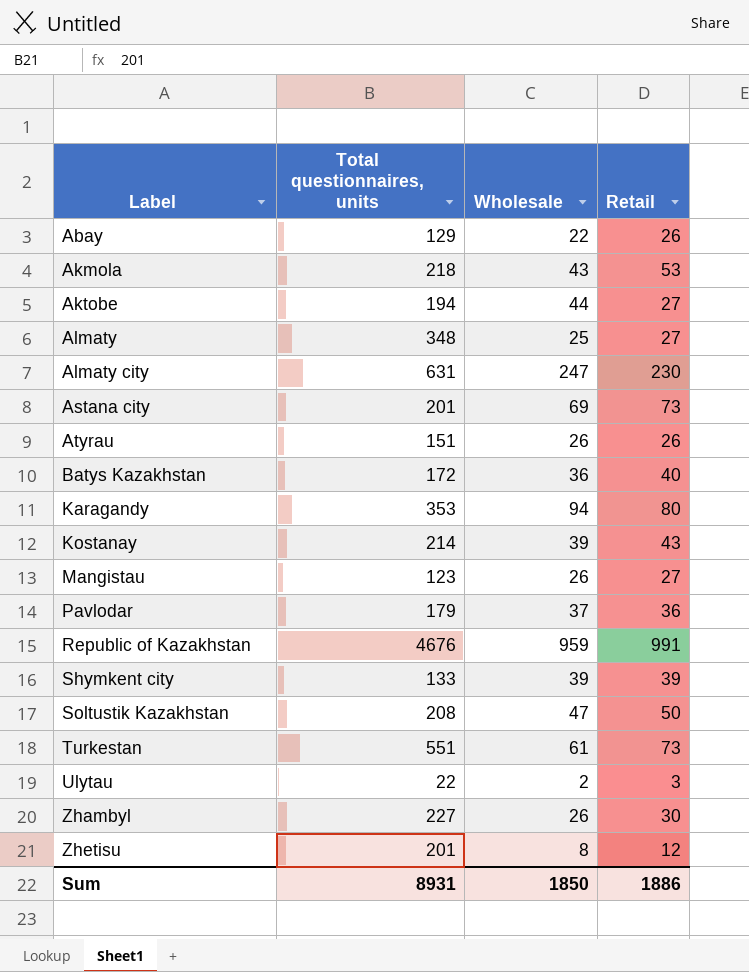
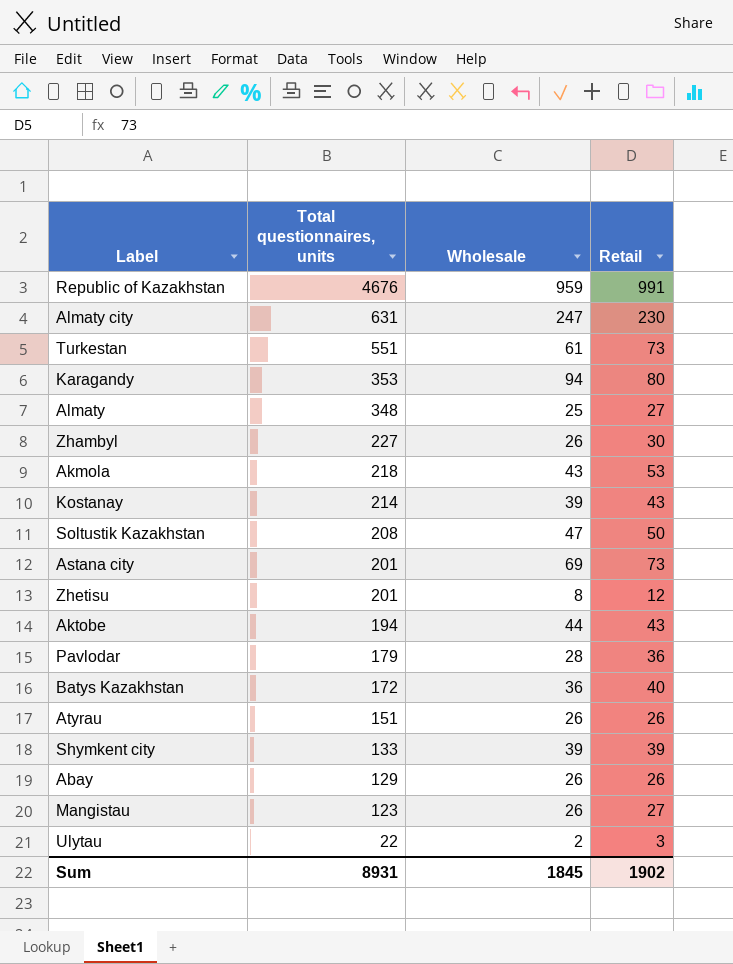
row order: Label ascending -> Total questionnaires, units descending
Aktobe | Retail: 27 -> 43
Pavlodar | Wholesale: 37 -> 28
Abay | Wholesale: 22 -> 26
Sum | Wholesale: 1850 -> 1845
Sum | Retail: 1886 -> 1902

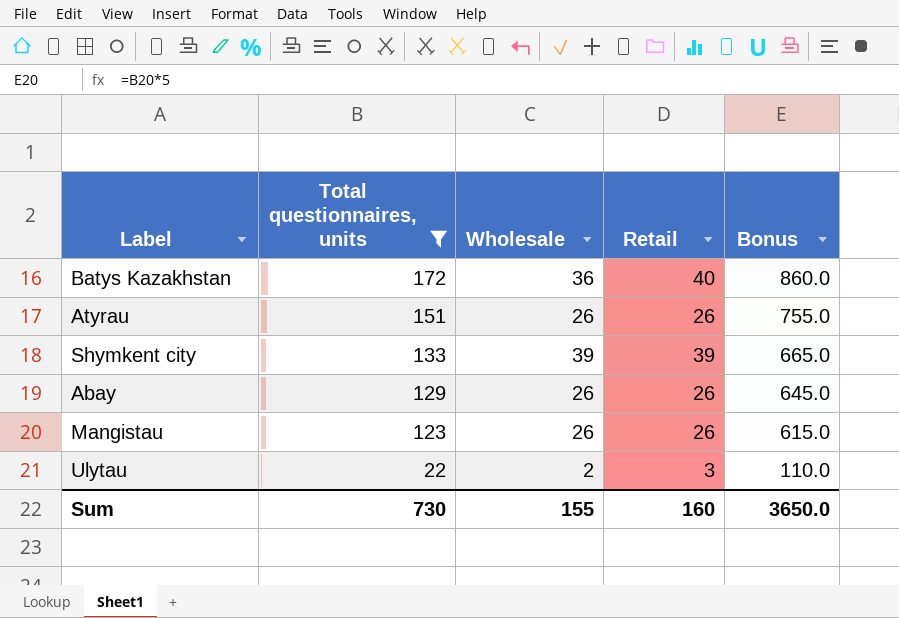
filter: none -> Total questionnaires, units <= 172
column Bonus | formula: none -> [Total questionnaires, units] * 5
Mangistau | Retail: 27 -> 26
Sum | Total questionnaires, units: 8931 -> 730
Sum | Wholesale: 1845 -> 155
Sum | Retail: 1902 -> 160

